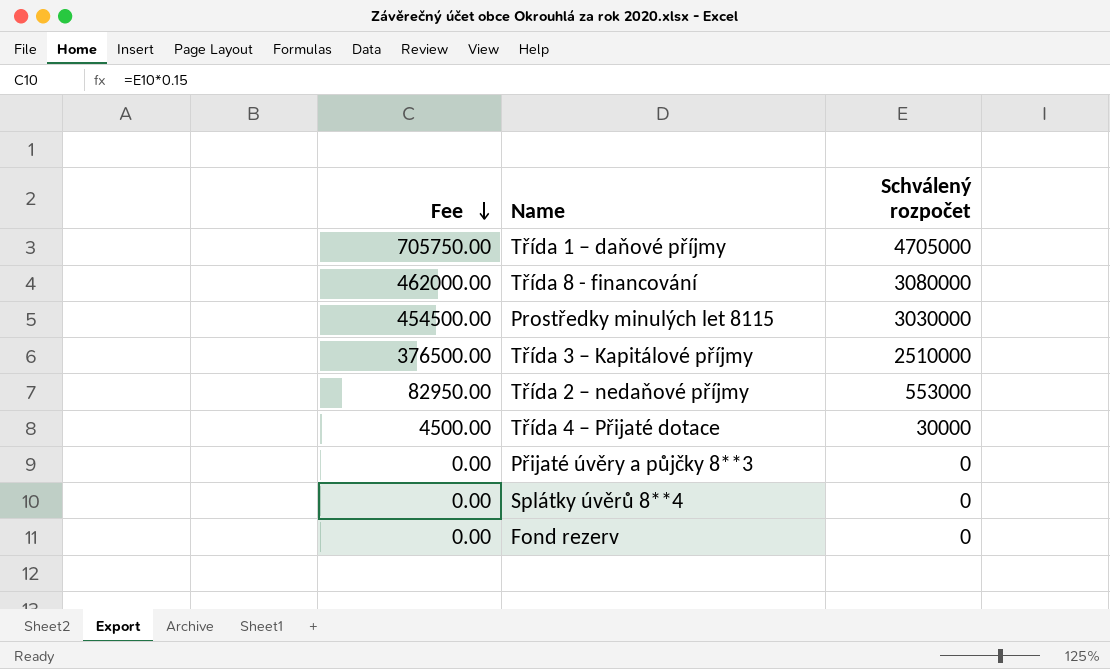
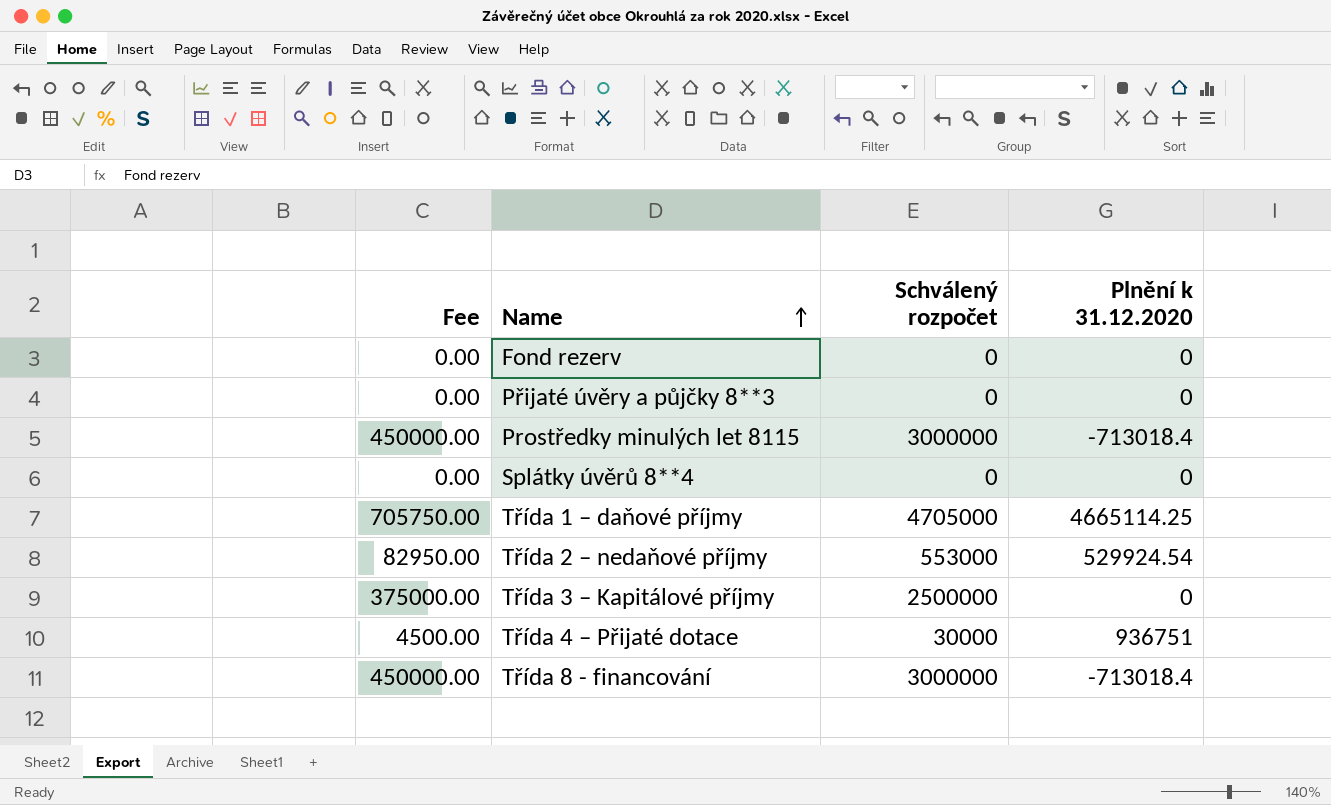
row order: Fee descending -> Name ascending
column Plnění k 31.12.2020 | position: none -> 4
Prostředky minulých let 8115 | Fee: 454500.00 -> 450000.00
Prostředky minulých let 8115 | Schválený rozpočet: 3030000 -> 3000000
Třída 3 – Kapitálové příjmy | Fee: 376500.00 -> 375000.00
Třída 3 – Kapitálové příjmy | Schválený rozpočet: 2510000 -> 2500000
Třída 8 - financování | Fee: 462000.00 -> 450000.00
Třída 8 - financování | Schválený rozpočet: 3080000 -> 3000000

